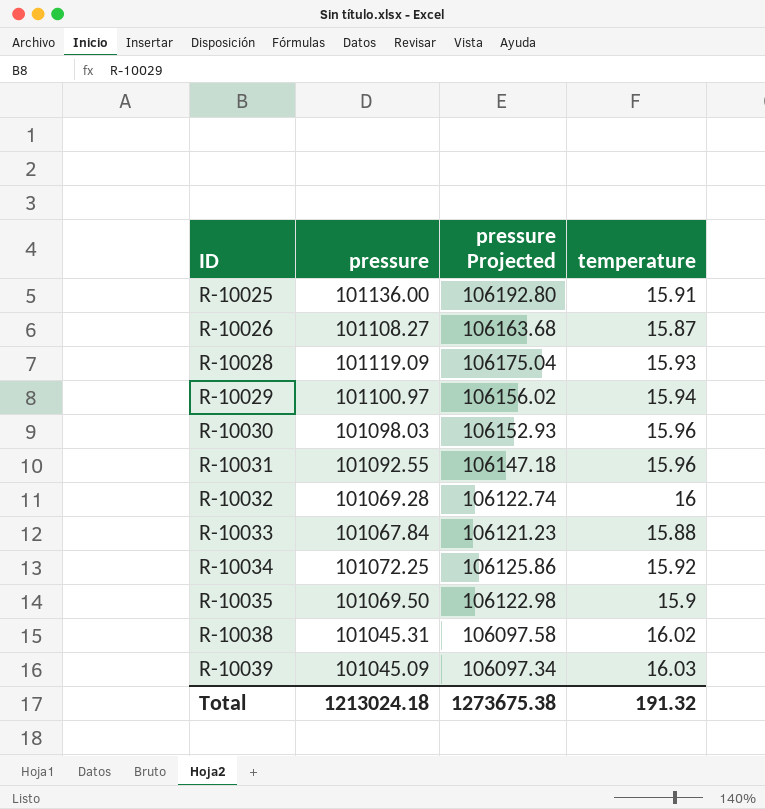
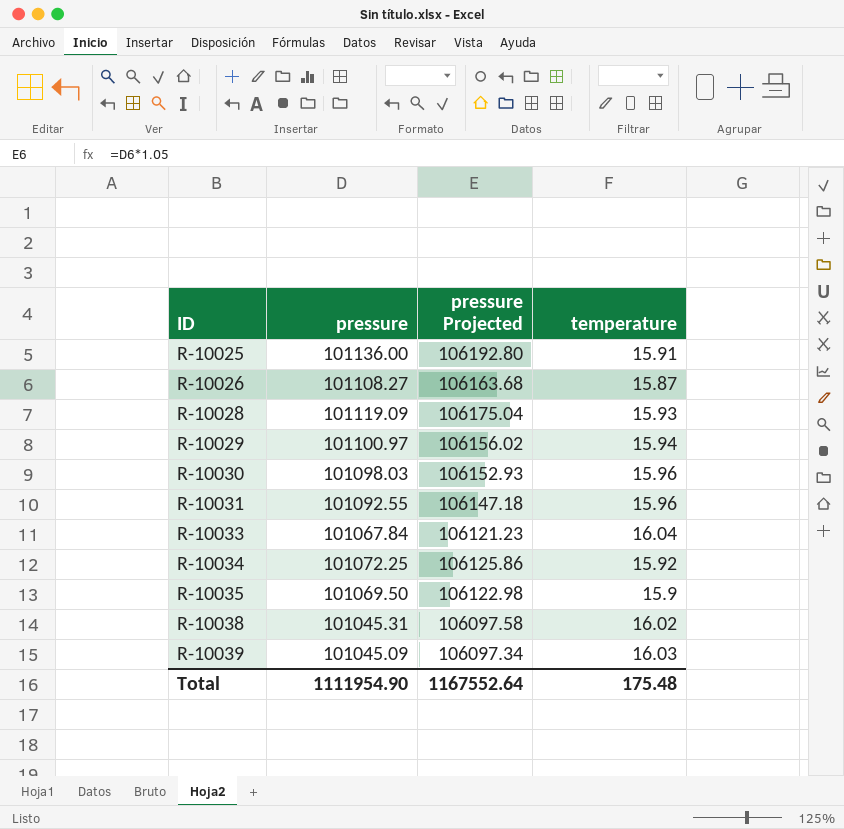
row R-10032: 101069.28 | 106122.74 | 16 -> none
R-10033 | temperature: 15.88 -> 16.04
Total | pressure: 1213024.18 -> 1111954.90
Total | pressure Projected: 1273675.38 -> 1167552.64
Total | temperature: 191.32 -> 175.48

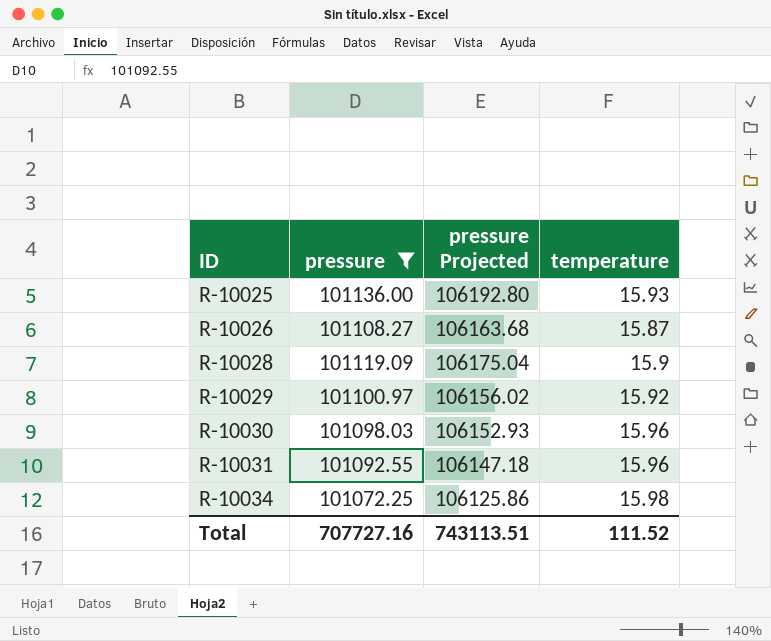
filter: none -> pressure >= 101072.25
R-10025 | temperature: 15.91 -> 15.93
R-10028 | temperature: 15.93 -> 15.9
R-10029 | temperature: 15.94 -> 15.92
R-10034 | temperature: 15.92 -> 15.98
Total | pressure: 1111954.90 -> 707727.16
Total | pressure Projected: 1167552.64 -> 743113.51
Total | temperature: 175.48 -> 111.52

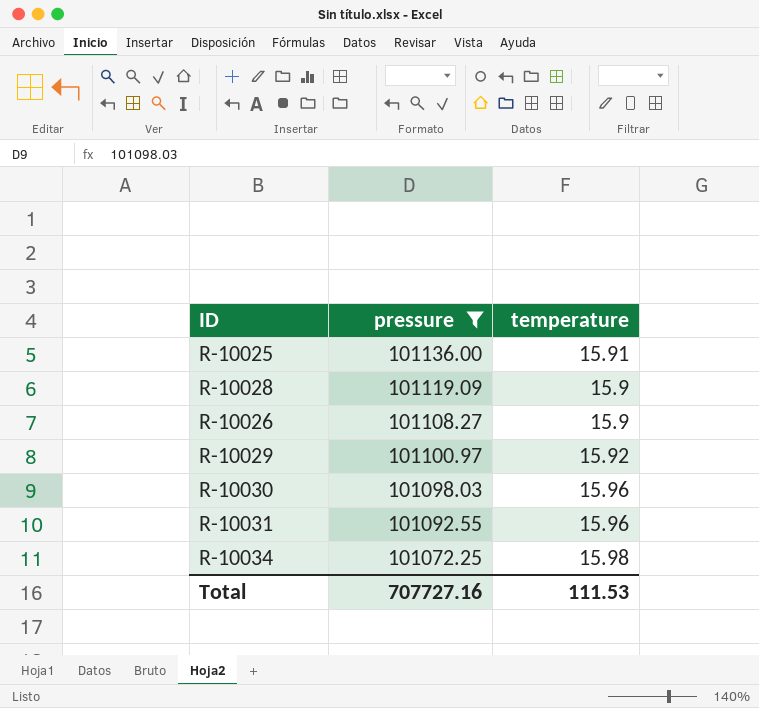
row order: ID ascending -> pressure descending
column pressure Projected | formula: [pressure] * 1.05 -> none
R-10025 | temperature: 15.93 -> 15.91
R-10026 | temperature: 15.87 -> 15.9
Total | temperature: 111.52 -> 111.53

